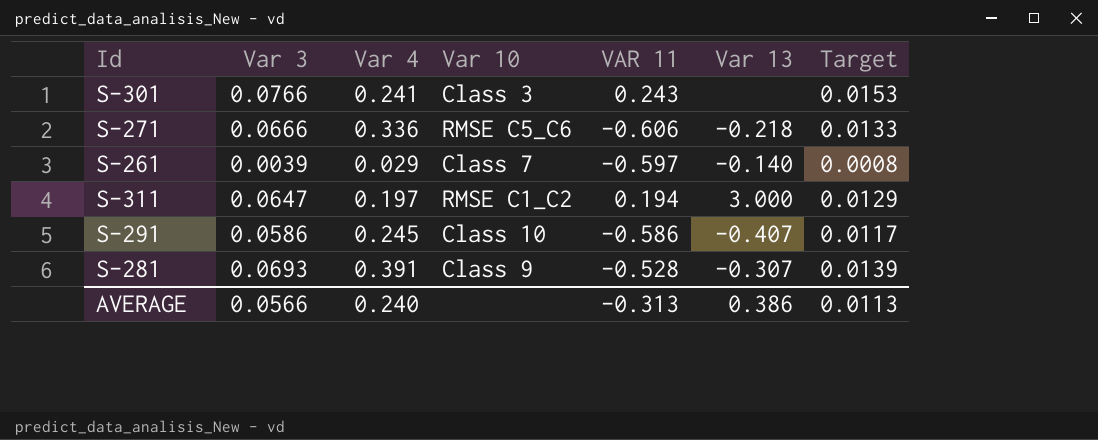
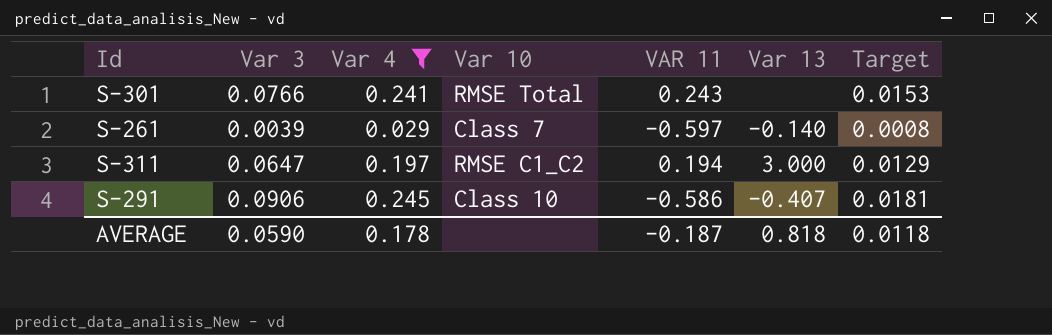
filter: none -> Var 4 <= 0.245
S-301 | Var 10: Class 3 -> RMSE Total
S-291 | Var 3: 0.0586 -> 0.0906
S-291 | Target: 0.0117 -> 0.0181
AVERAGE | Var 3: 0.0566 -> 0.0590
AVERAGE | Var 4: 0.240 -> 0.178
AVERAGE | VAR 11: -0.313 -> -0.187
AVERAGE | Var 13: 0.386 -> 0.818
AVERAGE | Target: 0.0113 -> 0.0118

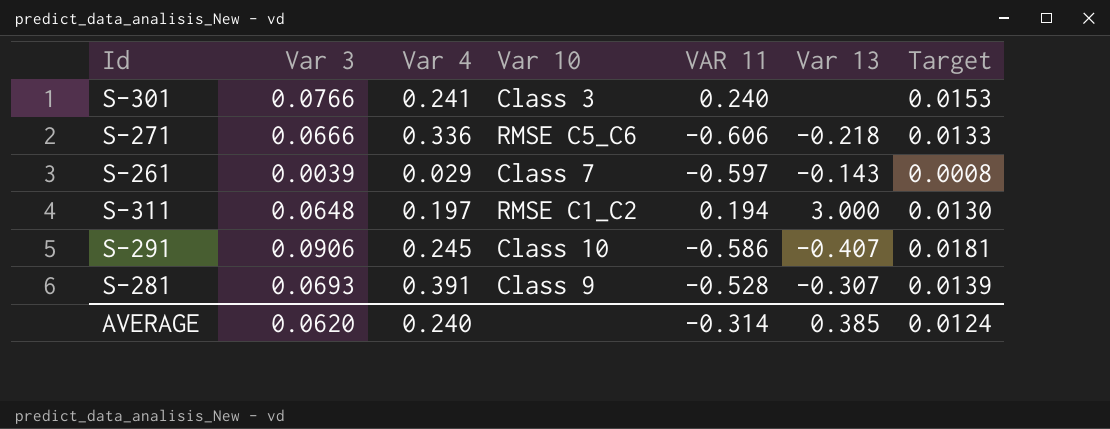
filter: Var 4 <= 0.245 -> none
S-301 | Var 10: RMSE Total -> Class 3
S-301 | VAR 11: 0.243 -> 0.240
S-261 | Var 13: -0.140 -> -0.143
S-311 | Var 3: 0.0647 -> 0.0648
S-311 | Target: 0.0129 -> 0.0130
AVERAGE | Var 3: 0.0590 -> 0.0620
AVERAGE | Var 4: 0.178 -> 0.240
AVERAGE | VAR 11: -0.187 -> -0.314
AVERAGE | Var 13: 0.818 -> 0.385
AVERAGE | Target: 0.0118 -> 0.0124

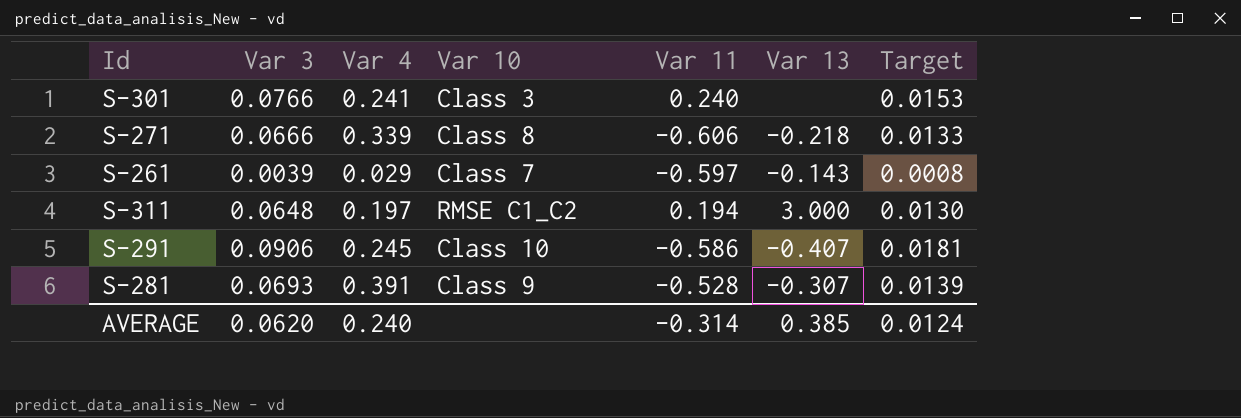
column name: VAR 11 -> Var 11
S-271 | Var 4: 0.336 -> 0.339
S-271 | Var 10: RMSE C5_C6 -> Class 8

